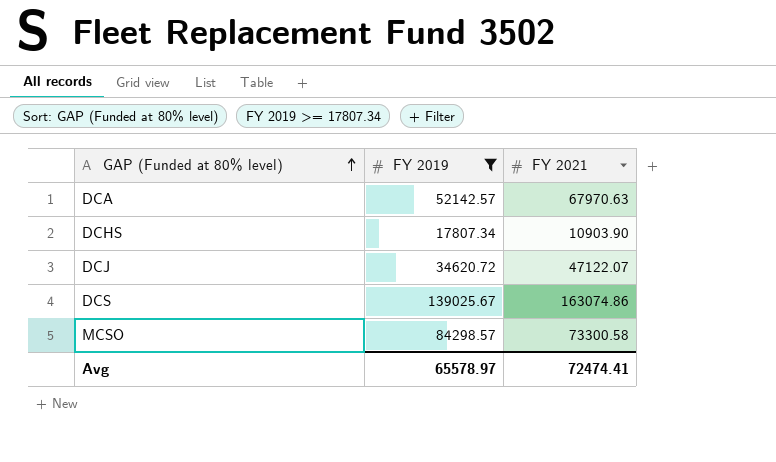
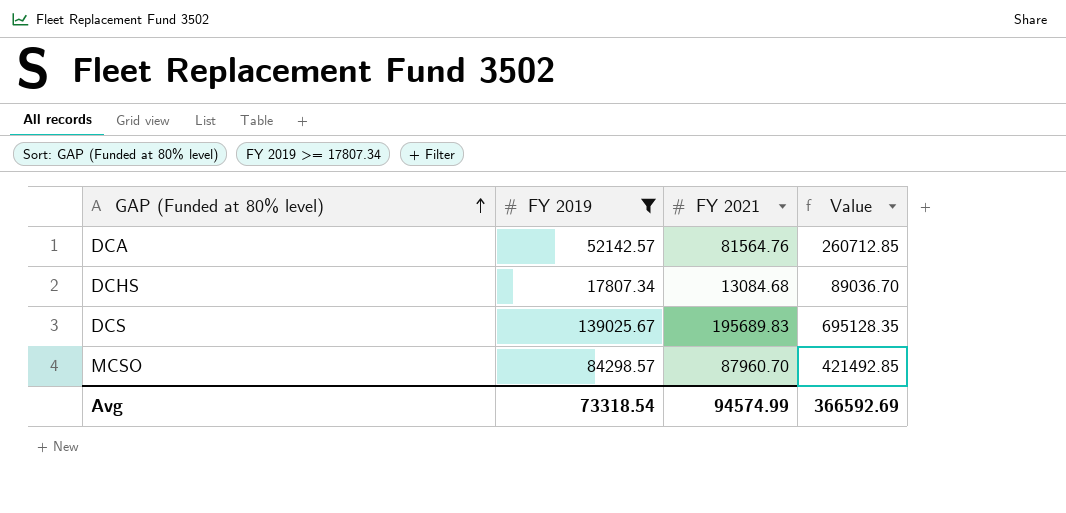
column Value | formula: none -> [FY 2019] * 5
row DCJ: 34620.72 | 47122.07 -> none
DCA | FY 2021: 67970.63 -> 81564.76
DCHS | FY 2021: 10903.90 -> 13084.68
DCS | FY 2021: 163074.86 -> 195689.83
MCSO | FY 2021: 73300.58 -> 87960.70
Avg | FY 2019: 65578.97 -> 73318.54
Avg | FY 2021: 72474.41 -> 94574.99

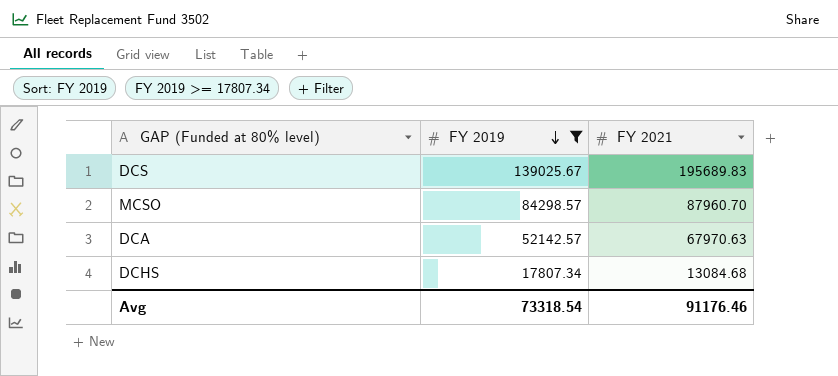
row order: GAP (Funded at 80% level) ascending -> FY 2019 descending
column Value | formula: [FY 2019] * 5 -> none
DCA | FY 2021: 81564.76 -> 67970.63
Avg | FY 2021: 94574.99 -> 91176.46

